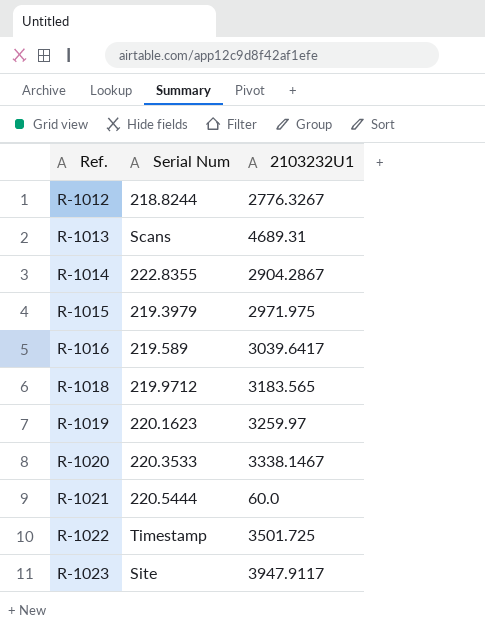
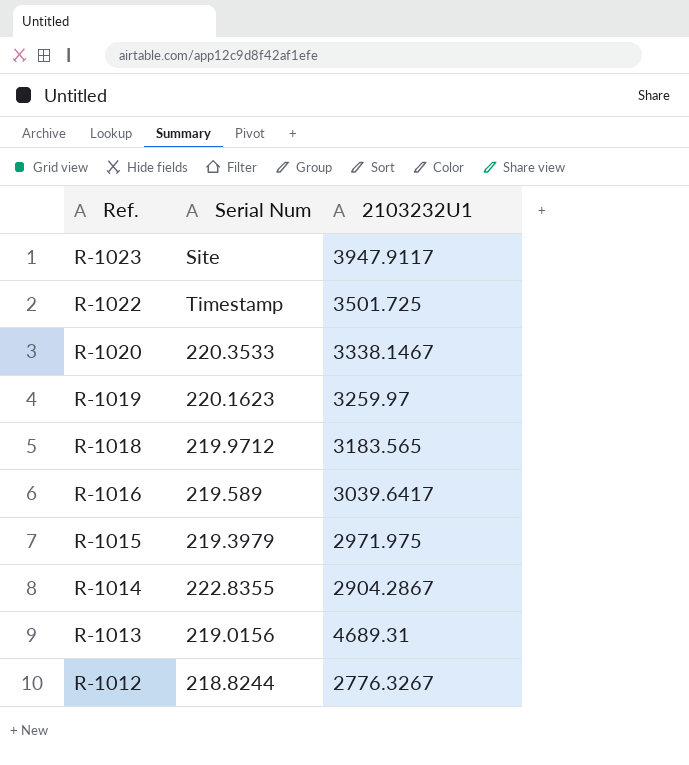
row order: Ref. ascending -> Ref. descending
row R-1021: 220.5444 | 60.0 -> none
R-1013 | Serial Num: Scans -> 219.0156

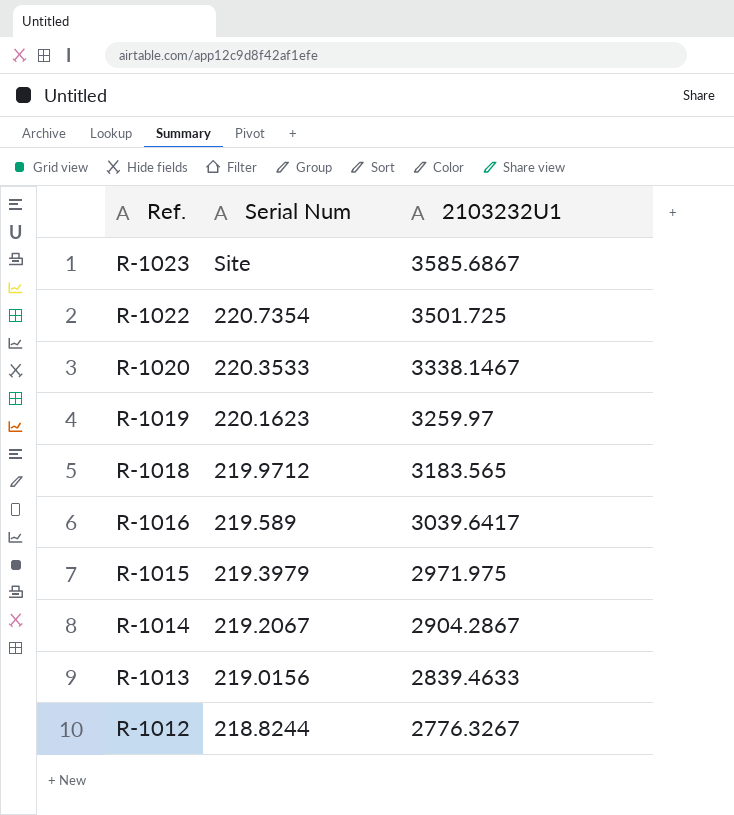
R-1023 | 2103232U1: 3947.9117 -> 3585.6867
R-1022 | Serial Num: Timestamp -> 220.7354
R-1014 | Serial Num: 222.8355 -> 219.2067
R-1013 | 2103232U1: 4689.31 -> 2839.4633

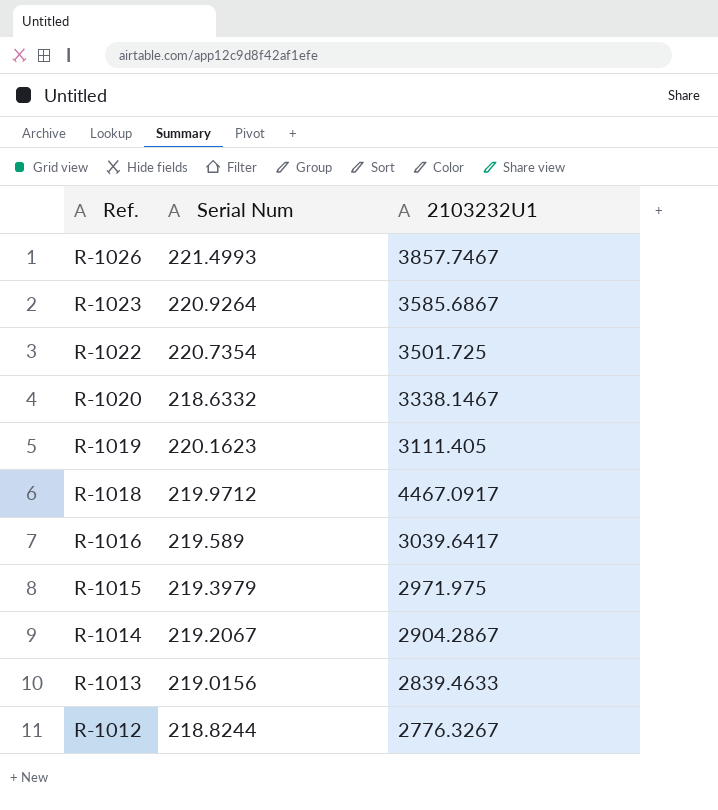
row R-1026: none -> 221.4993 | 3857.7467
R-1023 | Serial Num: Site -> 220.9264
R-1020 | Serial Num: 220.3533 -> 218.6332
R-1019 | 2103232U1: 3259.97 -> 3111.405
R-1018 | 2103232U1: 3183.565 -> 4467.0917

